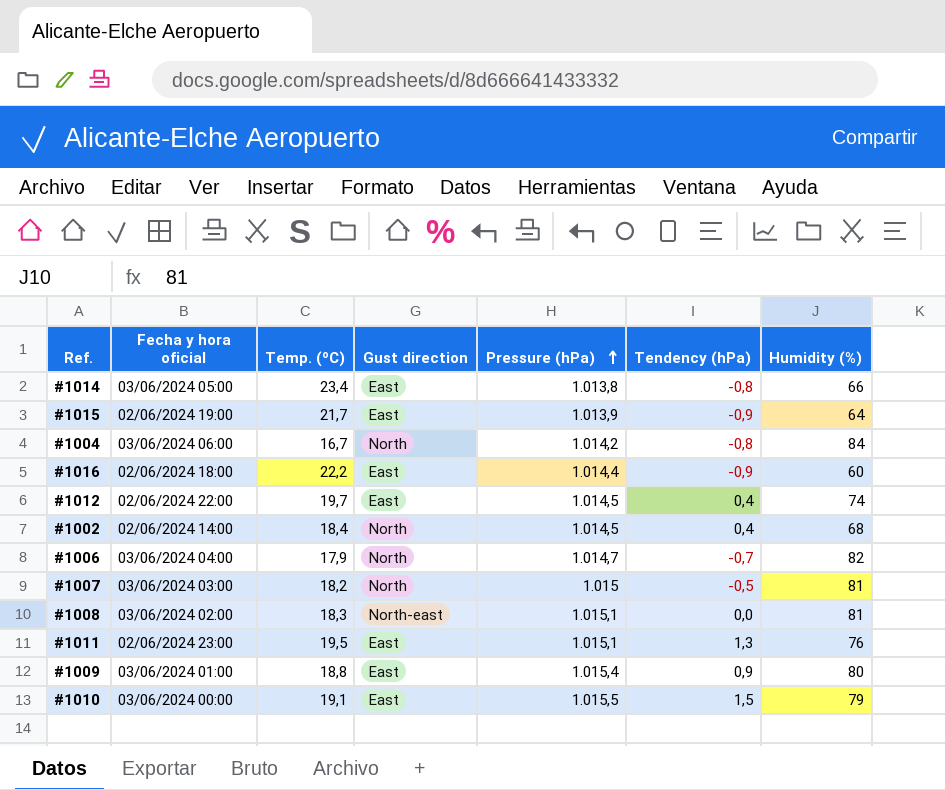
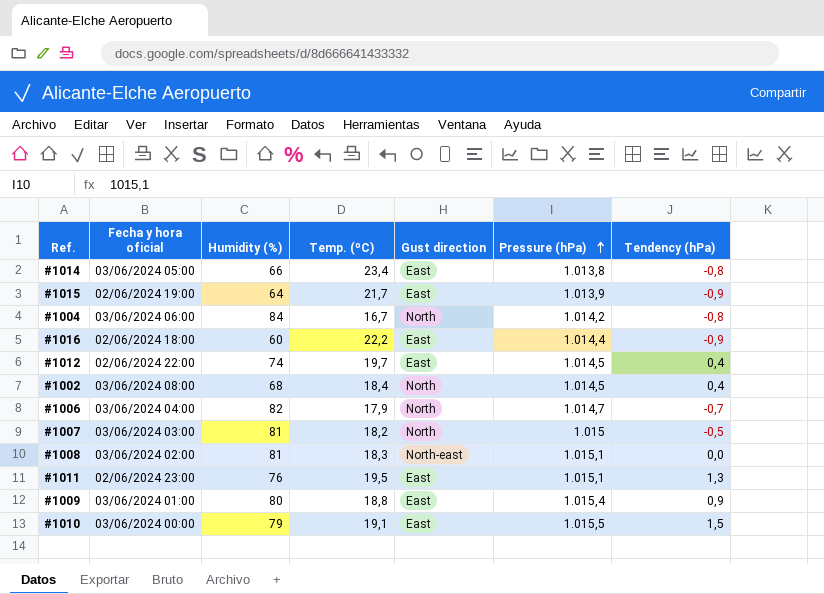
column Humidity (%) | position: 7 -> 3
#1002 | Fecha y hora oficial: 02/06/2024 14:00 -> 03/06/2024 08:00

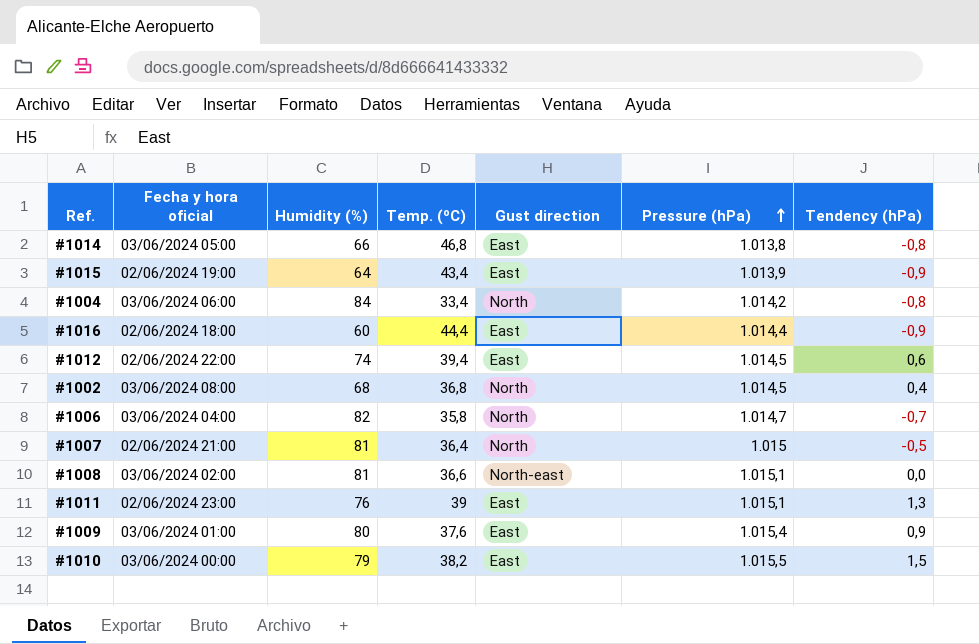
#1014 | Temp. (ºC): 23,4 -> 46,8
#1015 | Temp. (ºC): 21,7 -> 43,4
#1004 | Temp. (ºC): 16,7 -> 33,4
#1016 | Temp. (ºC): 22,2 -> 44,4
#1012 | Temp. (ºC): 19,7 -> 39,4
#1012 | Tendency (hPa): 0,4 -> 0,6
#1002 | Temp. (ºC): 18,4 -> 36,8
#1006 | Temp. (ºC): 17,9 -> 35,8
#1007 | Fecha y hora oficial: 03/06/2024 03:00 -> 02/06/2024 21:00
#1007 | Temp. (ºC): 18,2 -> 36,4
#1008 | Temp. (ºC): 18,3 -> 36,6
#1011 | Temp. (ºC): 19,5 -> 39
#1009 | Temp. (ºC): 18,8 -> 37,6
#1010 | Temp. (ºC): 19,1 -> 38,2

